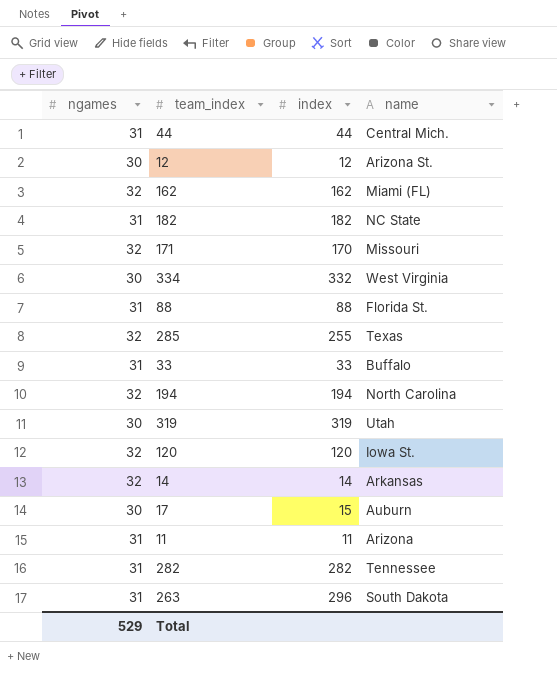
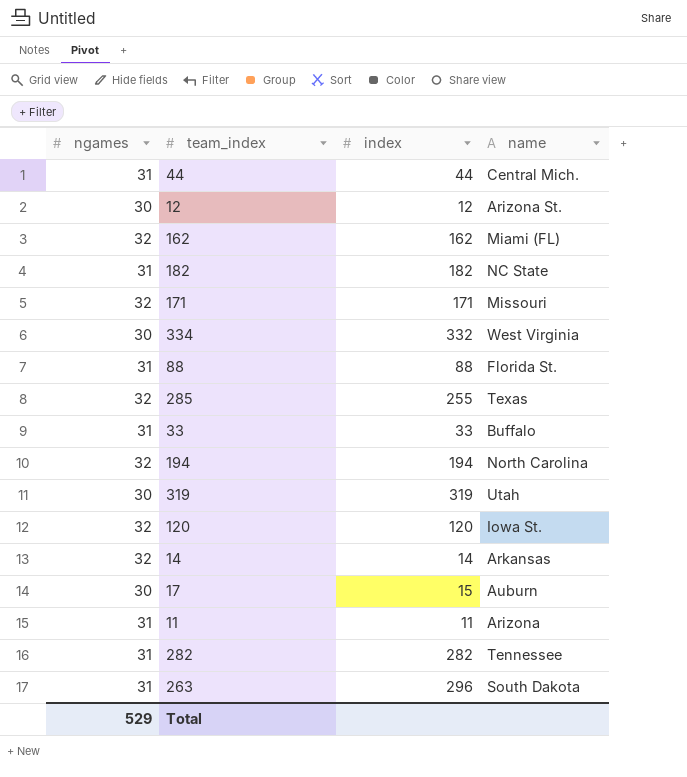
171 | index: 170 -> 171

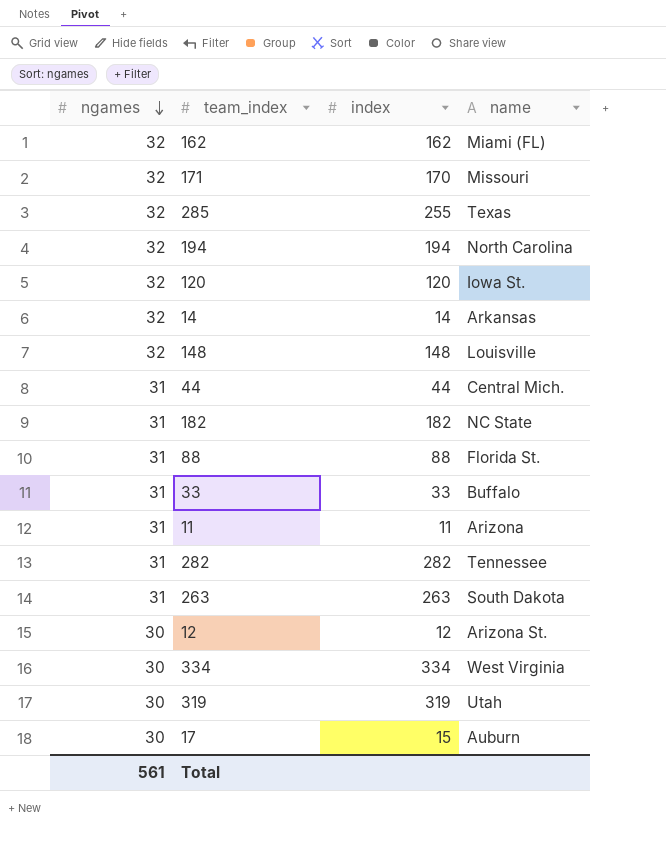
row order: none -> ngames descending
171 | index: 171 -> 170
row 148: none -> 32 | 148 | Louisville
263 | index: 296 -> 263
334 | index: 332 -> 334
Total | ngames: 529 -> 561

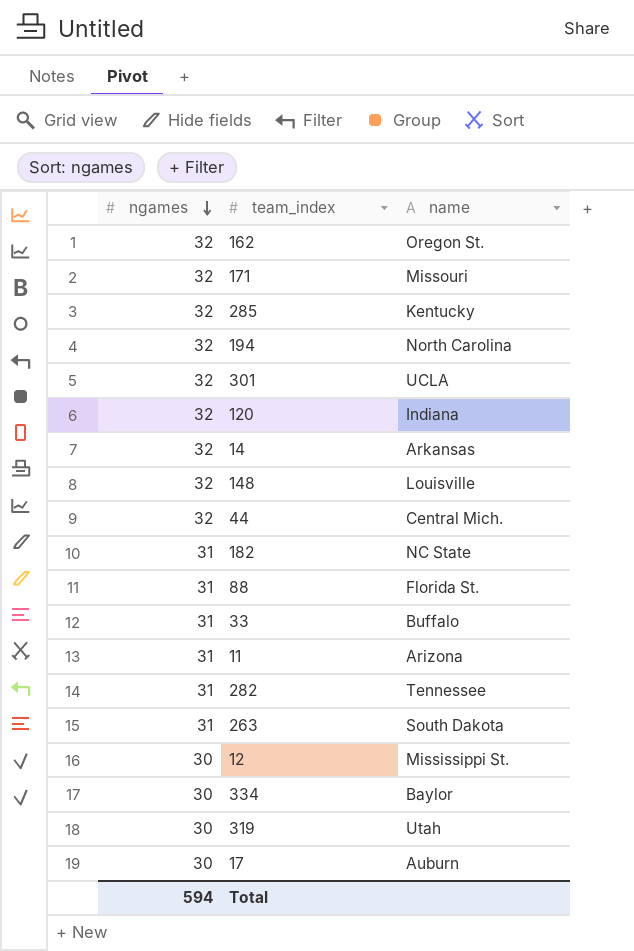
column index | position: 3 -> none
162 | name: Miami (FL) -> Oregon St.
285 | name: Texas -> Kentucky
row 301: none -> 32 | UCLA
120 | name: Iowa St. -> Indiana
44 | ngames: 31 -> 32
12 | name: Arizona St. -> Mississippi St.
334 | name: West Virginia -> Baylor
Total | ngames: 561 -> 594

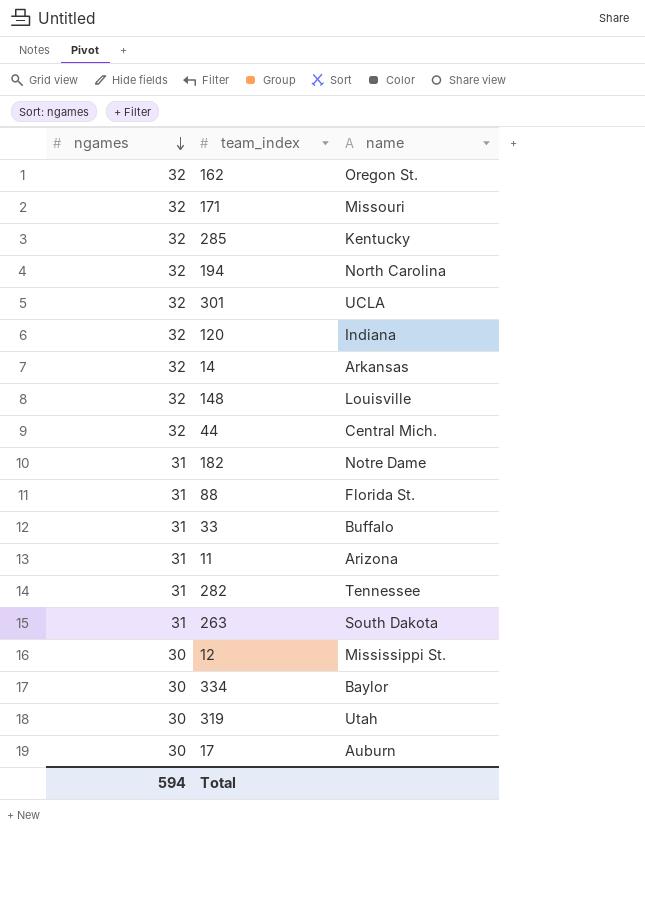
182 | name: NC State -> Notre Dame

